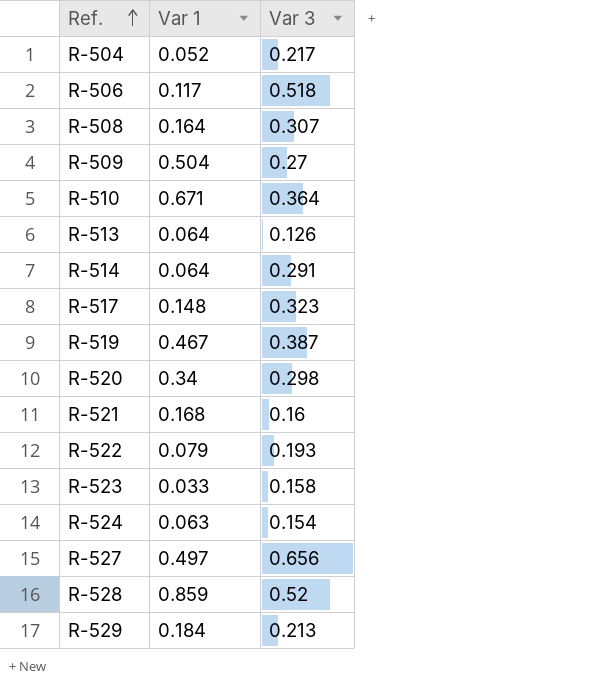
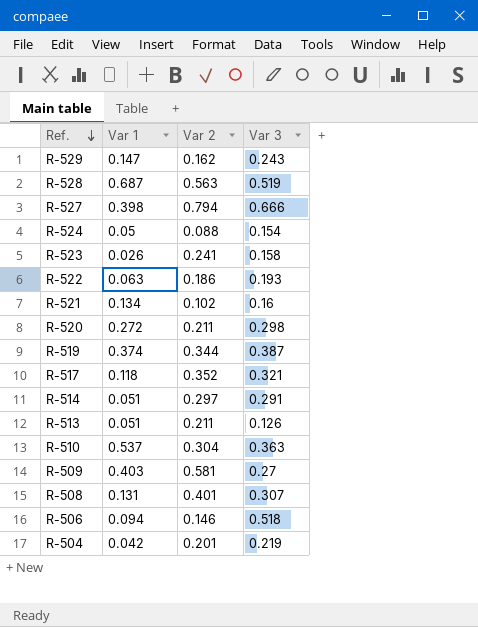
row order: Ref. ascending -> Ref. descending
column Var 2 | position: none -> 3
R-529 | Var 1: 0.184 -> 0.147
R-529 | Var 3: 0.213 -> 0.243
R-528 | Var 1: 0.859 -> 0.687
R-528 | Var 3: 0.52 -> 0.519
R-527 | Var 1: 0.497 -> 0.398
R-527 | Var 3: 0.656 -> 0.666
R-524 | Var 1: 0.063 -> 0.05
R-523 | Var 1: 0.033 -> 0.026
R-522 | Var 1: 0.079 -> 0.063
R-521 | Var 1: 0.168 -> 0.134
R-520 | Var 1: 0.34 -> 0.272
R-519 | Var 1: 0.467 -> 0.374
R-517 | Var 1: 0.148 -> 0.118
R-517 | Var 3: 0.323 -> 0.321
R-514 | Var 1: 0.064 -> 0.051
R-513 | Var 1: 0.064 -> 0.051
R-510 | Var 1: 0.671 -> 0.537
R-510 | Var 3: 0.364 -> 0.363
R-509 | Var 1: 0.504 -> 0.403
R-508 | Var 1: 0.164 -> 0.131
R-506 | Var 1: 0.117 -> 0.094
R-504 | Var 1: 0.052 -> 0.042
R-504 | Var 3: 0.217 -> 0.219

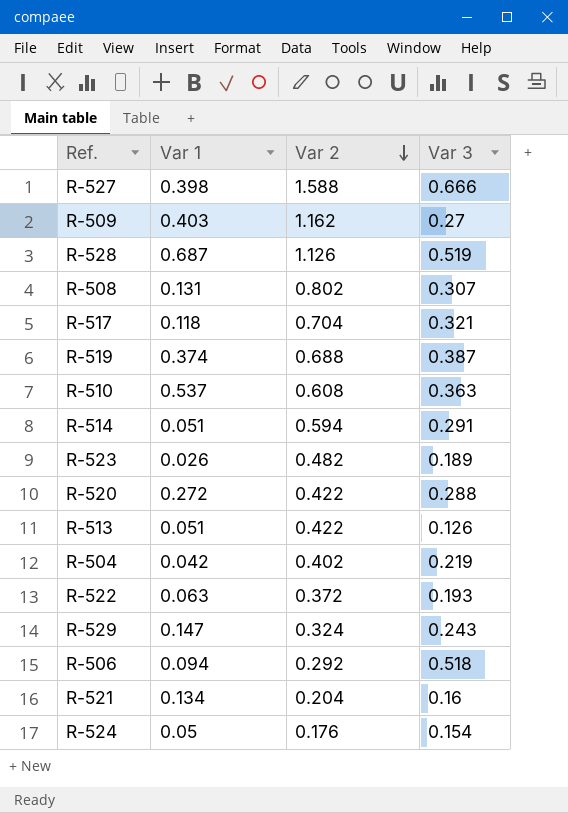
row order: Ref. descending -> Var 2 descending
R-527 | Var 2: 0.794 -> 1.588
R-509 | Var 2: 0.581 -> 1.162
R-528 | Var 2: 0.563 -> 1.126
R-508 | Var 2: 0.401 -> 0.802
R-517 | Var 2: 0.352 -> 0.704
R-519 | Var 2: 0.344 -> 0.688
R-510 | Var 2: 0.304 -> 0.608
R-514 | Var 2: 0.297 -> 0.594
R-523 | Var 2: 0.241 -> 0.482
R-523 | Var 3: 0.158 -> 0.189
R-520 | Var 2: 0.211 -> 0.422
R-520 | Var 3: 0.298 -> 0.288
R-513 | Var 2: 0.211 -> 0.422
R-504 | Var 2: 0.201 -> 0.402
R-522 | Var 2: 0.186 -> 0.372
R-529 | Var 2: 0.162 -> 0.324
R-506 | Var 2: 0.146 -> 0.292
R-521 | Var 2: 0.102 -> 0.204
R-524 | Var 2: 0.088 -> 0.176

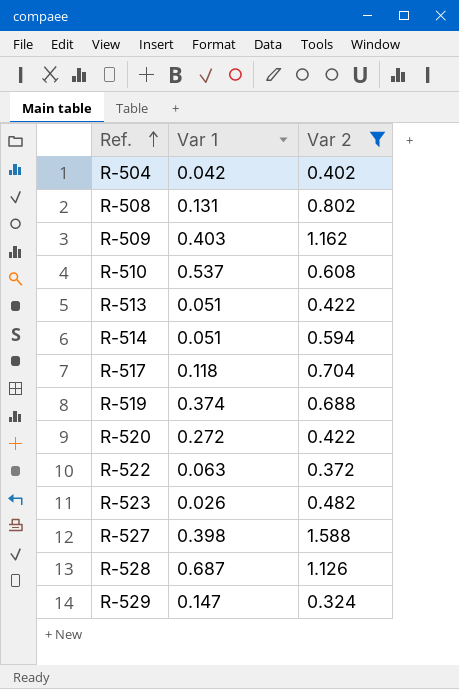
filter: none -> Var 2 >= 0.324
row order: Var 2 descending -> Ref. ascending
column Var 3 | position: 4 -> none

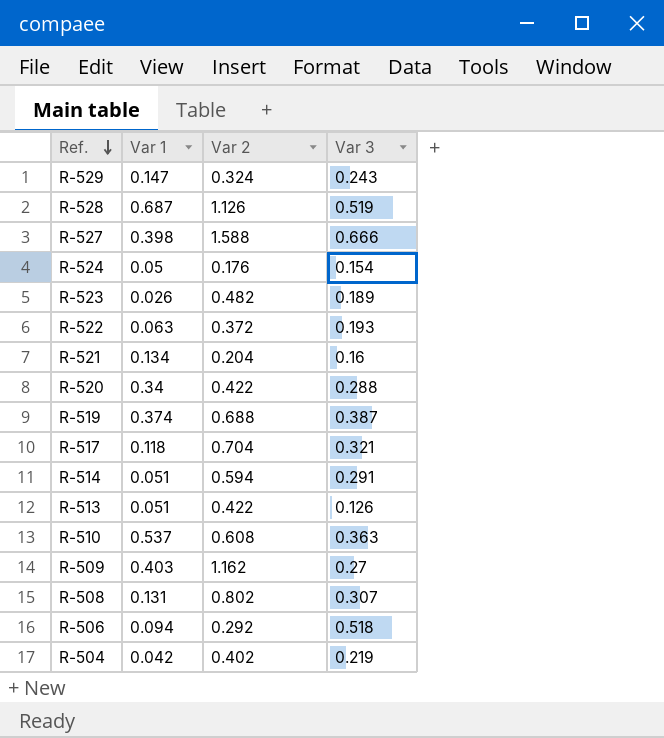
filter: Var 2 >= 0.324 -> none
row order: Ref. ascending -> Ref. descending
column Var 3 | position: none -> 4
R-520 | Var 1: 0.272 -> 0.34

